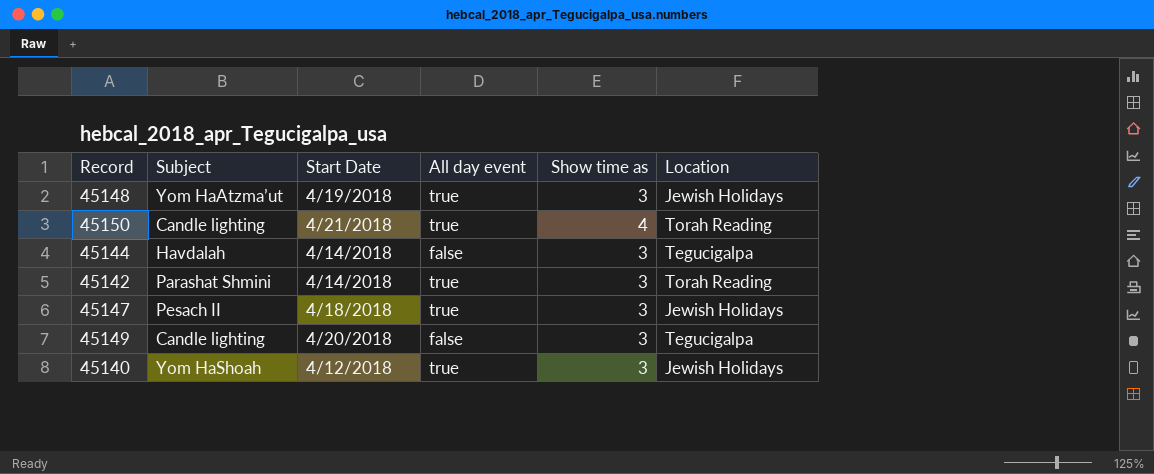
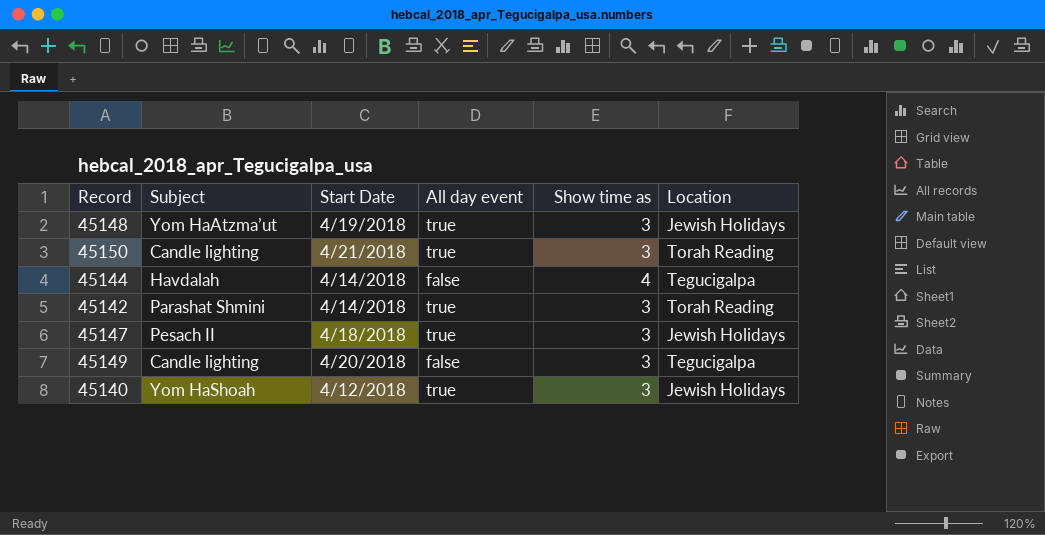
45150 | Show time as: 4 -> 3
45144 | Show time as: 3 -> 4

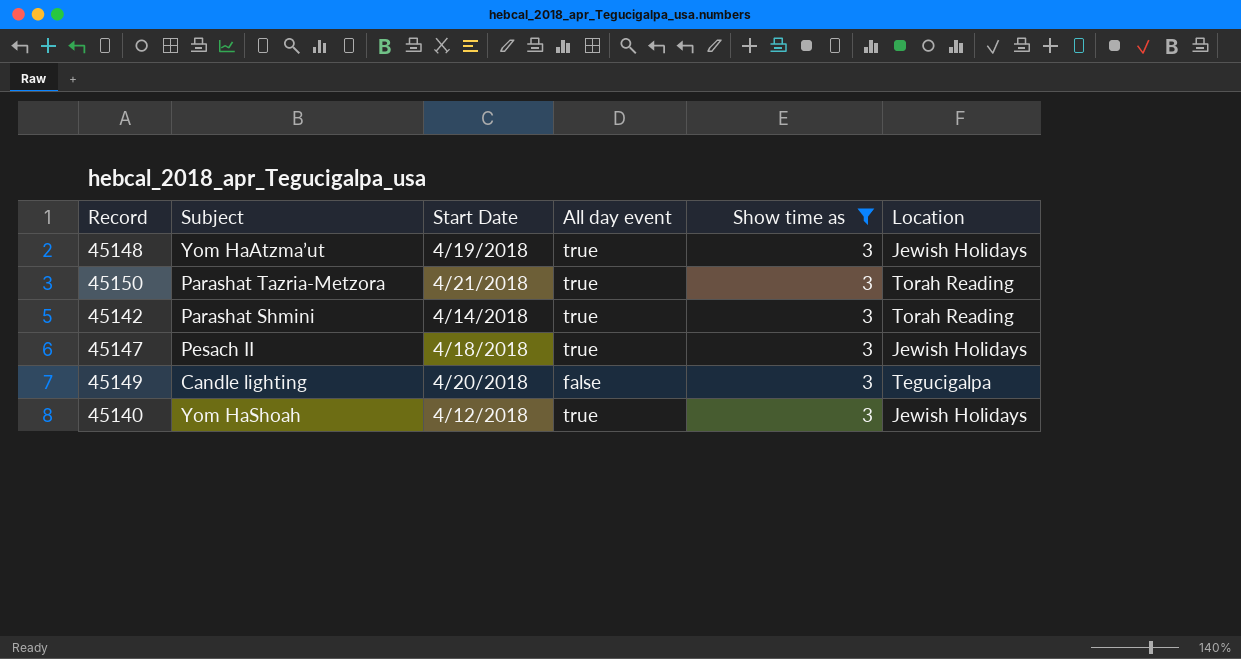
filter: none -> Show time as = 3
45150 | Subject: Candle lighting -> Parashat Tazria-Metzora

